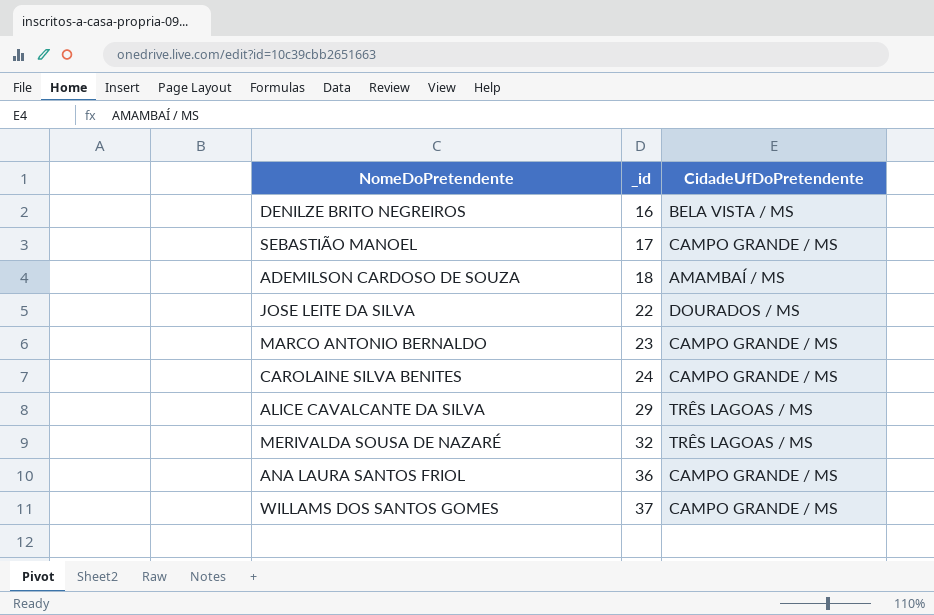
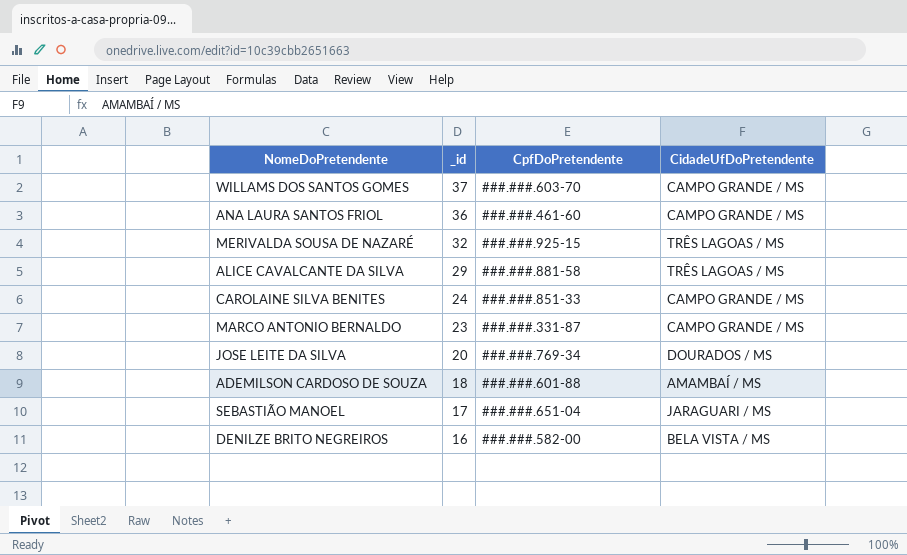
row order: _id ascending -> _id descending
column CpfDoPretendente | position: none -> 3
JOSE LEITE DA SILVA | _id: 22 -> 20
SEBASTIÃO MANOEL | CidadeUfDoPretendente: CAMPO GRANDE / MS -> JARAGUARI / MS

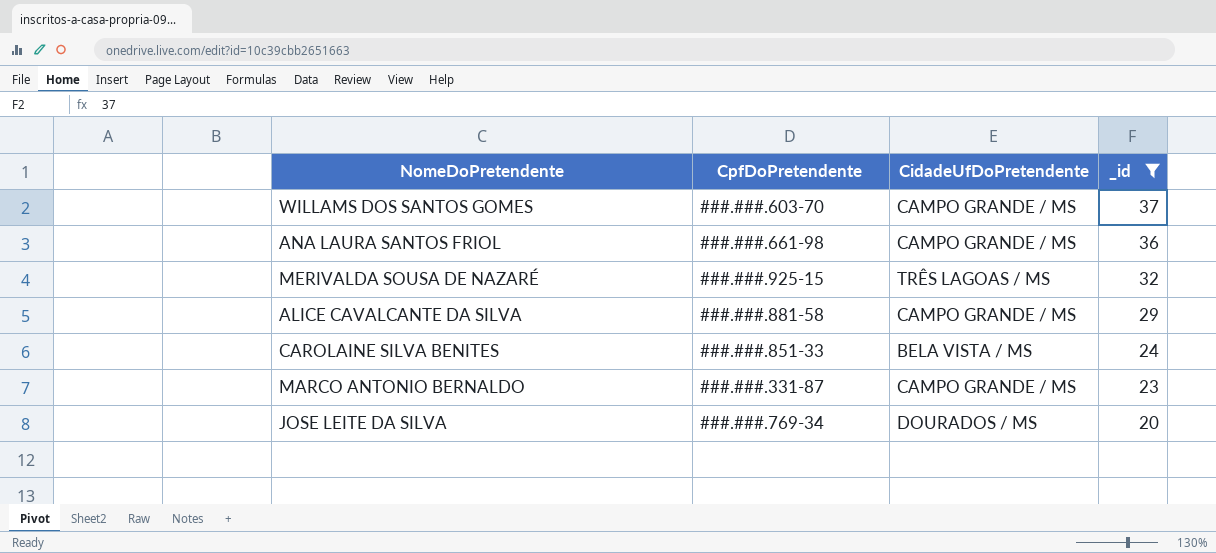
filter: none -> _id >= 20
column _id | position: 2 -> 4
ANA LAURA SANTOS FRIOL | CpfDoPretendente: ###.###.461-60 -> ###.###.661-98
ALICE CAVALCANTE DA SILVA | CidadeUfDoPretendente: TRÊS LAGOAS / MS -> CAMPO GRANDE / MS
CAROLAINE SILVA BENITES | CidadeUfDoPretendente: CAMPO GRANDE / MS -> BELA VISTA / MS

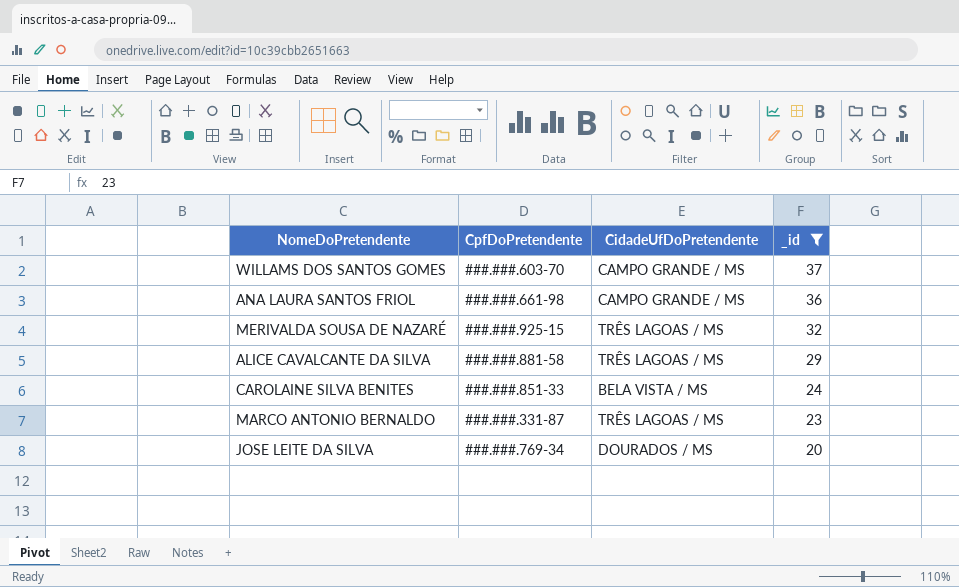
ALICE CAVALCANTE DA SILVA | CidadeUfDoPretendente: CAMPO GRANDE / MS -> TRÊS LAGOAS / MS
MARCO ANTONIO BERNALDO | CidadeUfDoPretendente: CAMPO GRANDE / MS -> TRÊS LAGOAS / MS

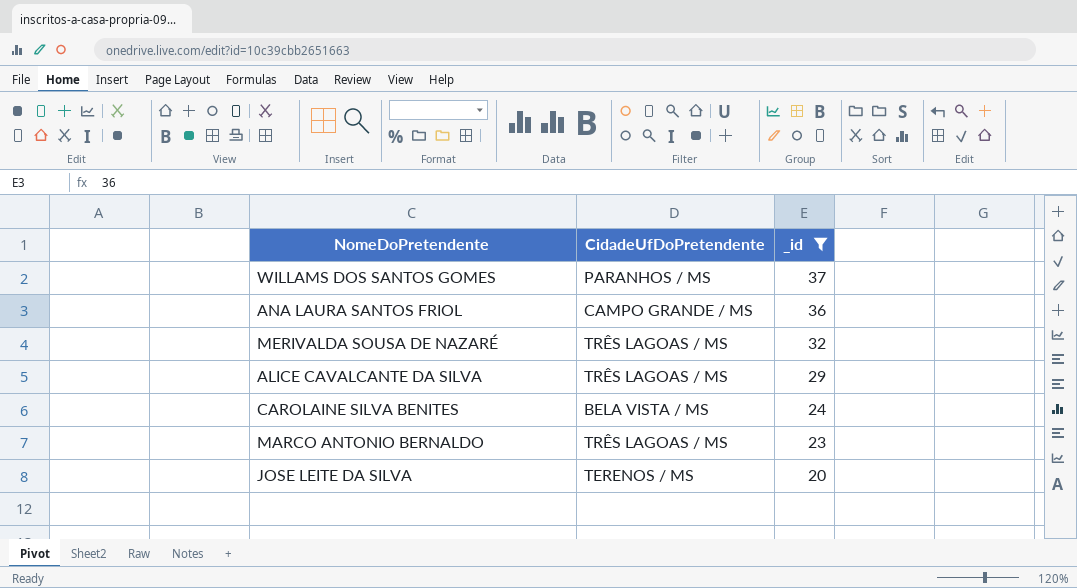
column CpfDoPretendente | position: 2 -> none
WILLAMS DOS SANTOS GOMES | CidadeUfDoPretendente: CAMPO GRANDE / MS -> PARANHOS / MS
JOSE LEITE DA SILVA | CidadeUfDoPretendente: DOURADOS / MS -> TERENOS / MS

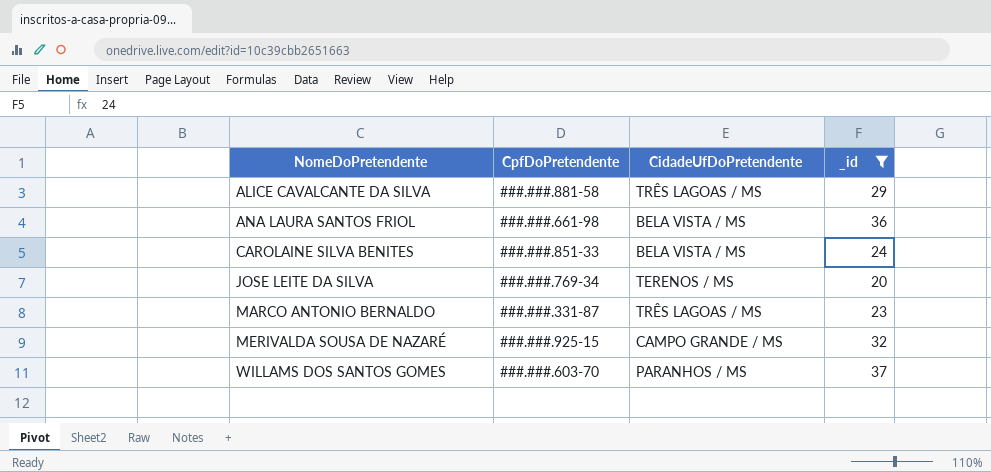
row order: _id descending -> NomeDoPretendente ascending
column CpfDoPretendente | position: none -> 2
ANA LAURA SANTOS FRIOL | CidadeUfDoPretendente: CAMPO GRANDE / MS -> BELA VISTA / MS
MERIVALDA SOUSA DE NAZARÉ | CidadeUfDoPretendente: TRÊS LAGOAS / MS -> CAMPO GRANDE / MS

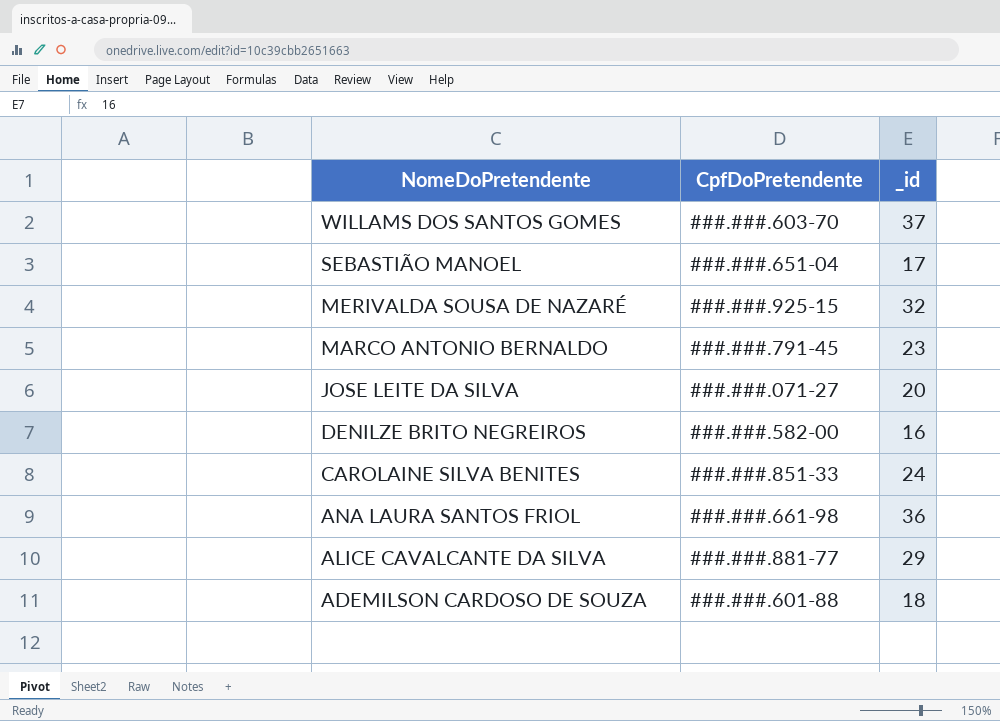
filter: _id >= 20 -> none
row order: NomeDoPretendente ascending -> NomeDoPretendente descending
column CidadeUfDoPretendente | position: 3 -> none
MARCO ANTONIO BERNALDO | CpfDoPretendente: ###.###.331-87 -> ###.###.791-45
JOSE LEITE DA SILVA | CpfDoPretendente: ###.###.769-34 -> ###.###.071-27
ALICE CAVALCANTE DA SILVA | CpfDoPretendente: ###.###.881-58 -> ###.###.881-77

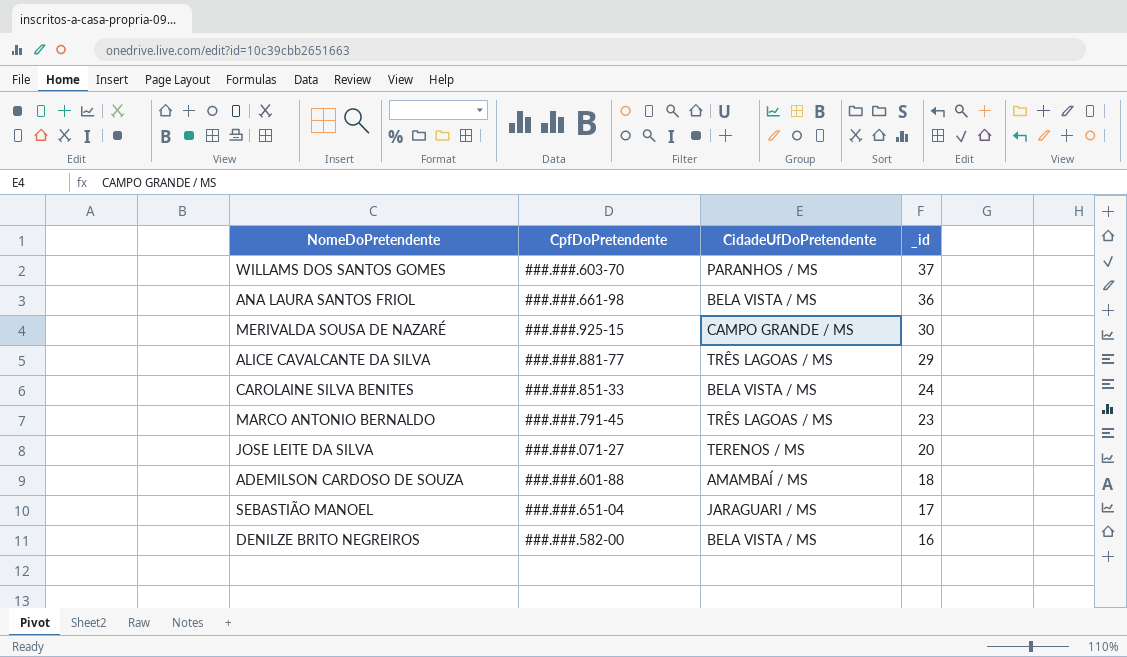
row order: NomeDoPretendente descending -> _id descending
column CidadeUfDoPretendente | position: none -> 3
MERIVALDA SOUSA DE NAZARÉ | _id: 32 -> 30

